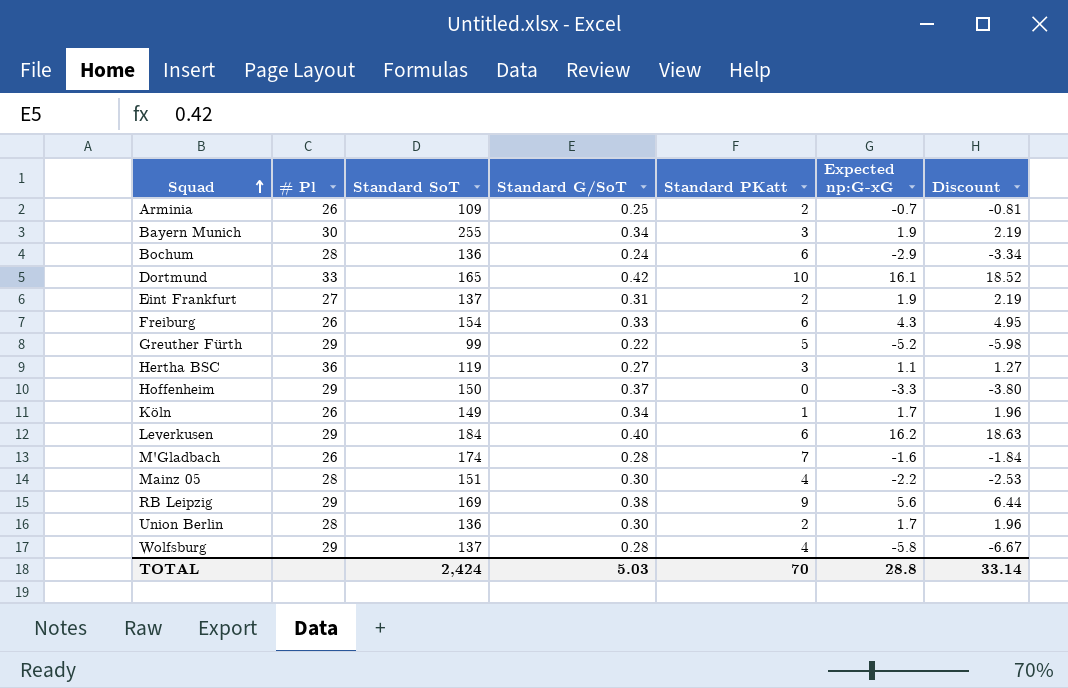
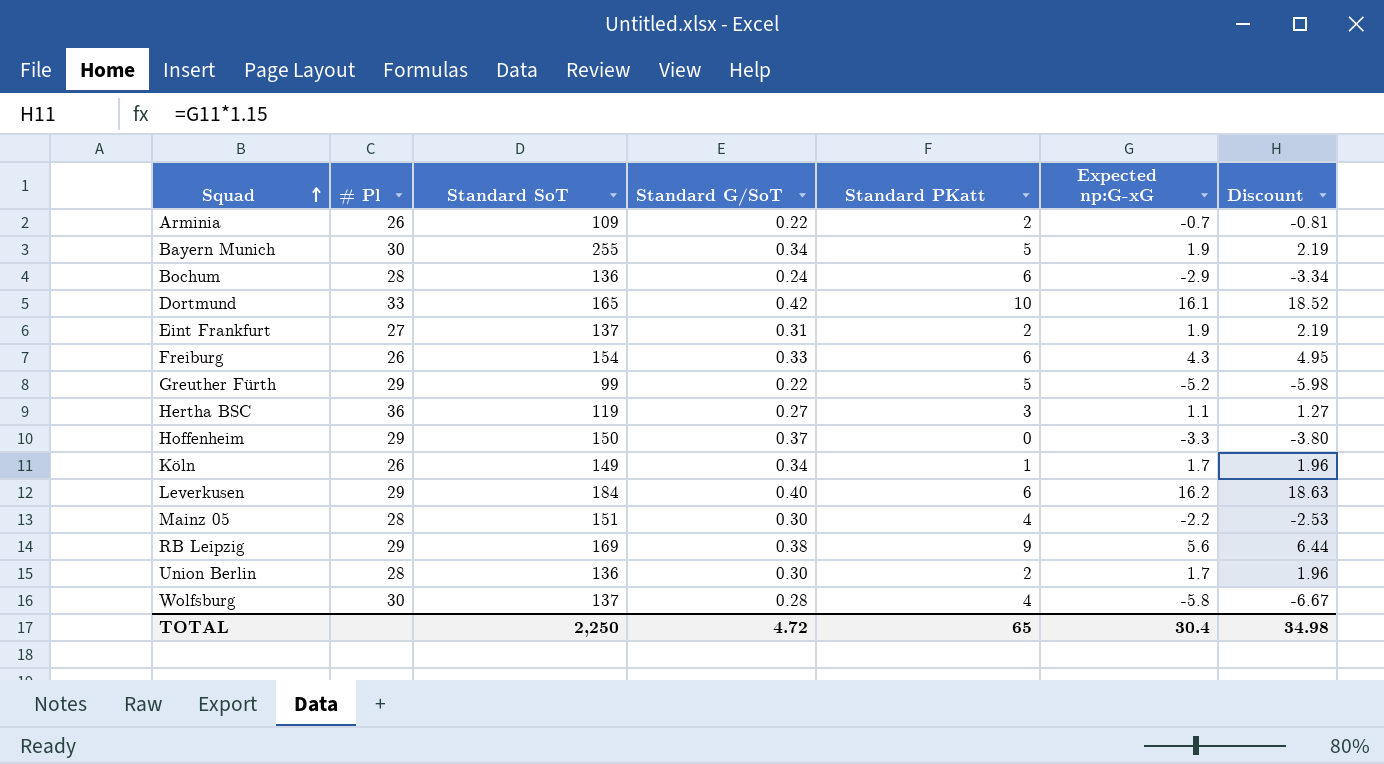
row M'Gladbach: 26 | 174 | 0.28 | 7 | -1.6 | -1.84 -> none
Arminia | Standard G/SoT: 0.25 -> 0.22
Bayern Munich | Standard PKatt: 3 -> 5
Wolfsburg | # Pl: 29 -> 30
TOTAL | Standard SoT: 2,424 -> 2,250
TOTAL | Standard G/SoT: 5.03 -> 4.72
TOTAL | Standard PKatt: 70 -> 65
TOTAL | Expected np:G-xG: 28.8 -> 30.4
TOTAL | Discount: 33.14 -> 34.98

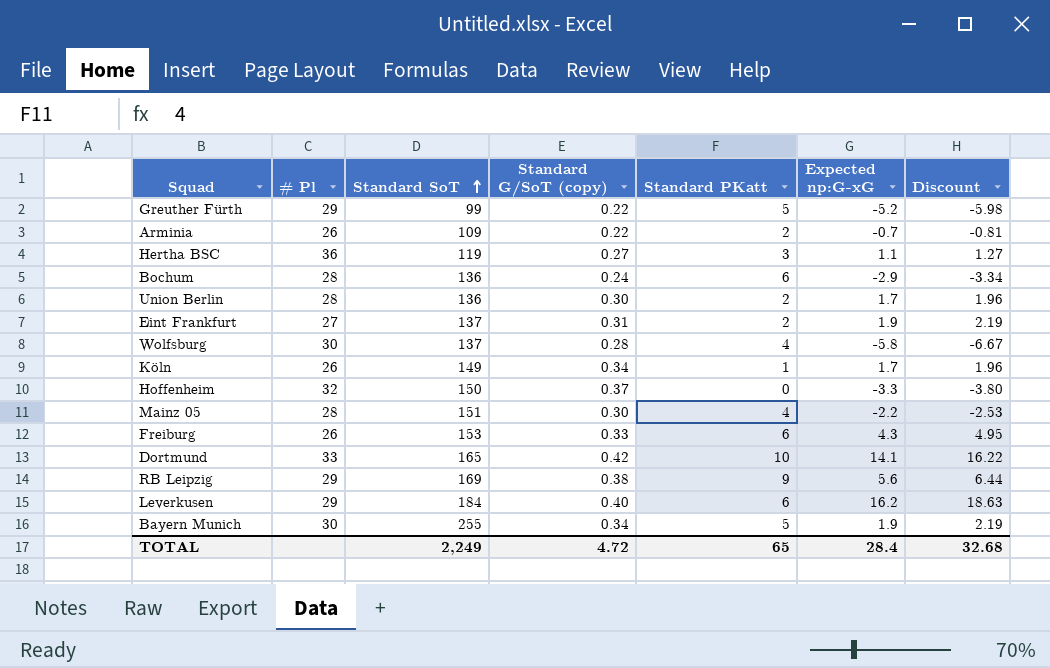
row order: Squad ascending -> Standard SoT ascending
column name: Standard G/SoT -> Standard G/SoT (copy)
Hoffenheim | # Pl: 29 -> 32
Freiburg | Standard SoT: 154 -> 153
Dortmund | Expected np:G-xG: 16.1 -> 14.1
Dortmund | Discount: 18.52 -> 16.22
TOTAL | Standard SoT: 2,250 -> 2,249
TOTAL | Expected np:G-xG: 30.4 -> 28.4
TOTAL | Discount: 34.98 -> 32.68

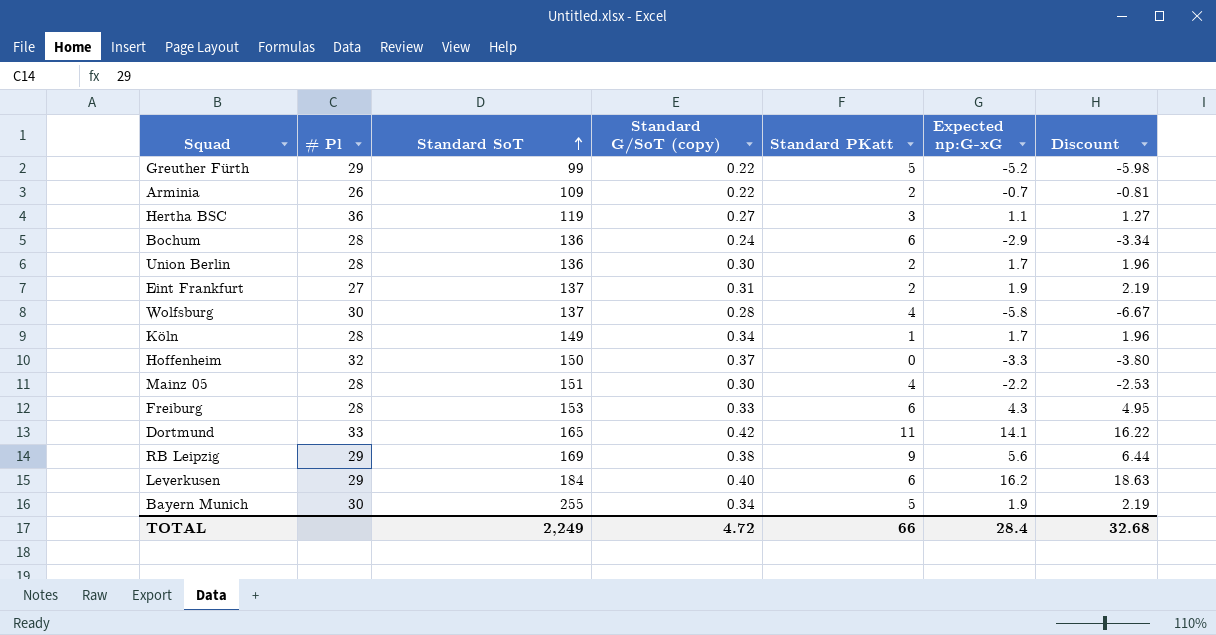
Köln | # Pl: 26 -> 28
Freiburg | # Pl: 26 -> 28
Dortmund | Standard PKatt: 10 -> 11
TOTAL | Standard PKatt: 65 -> 66

